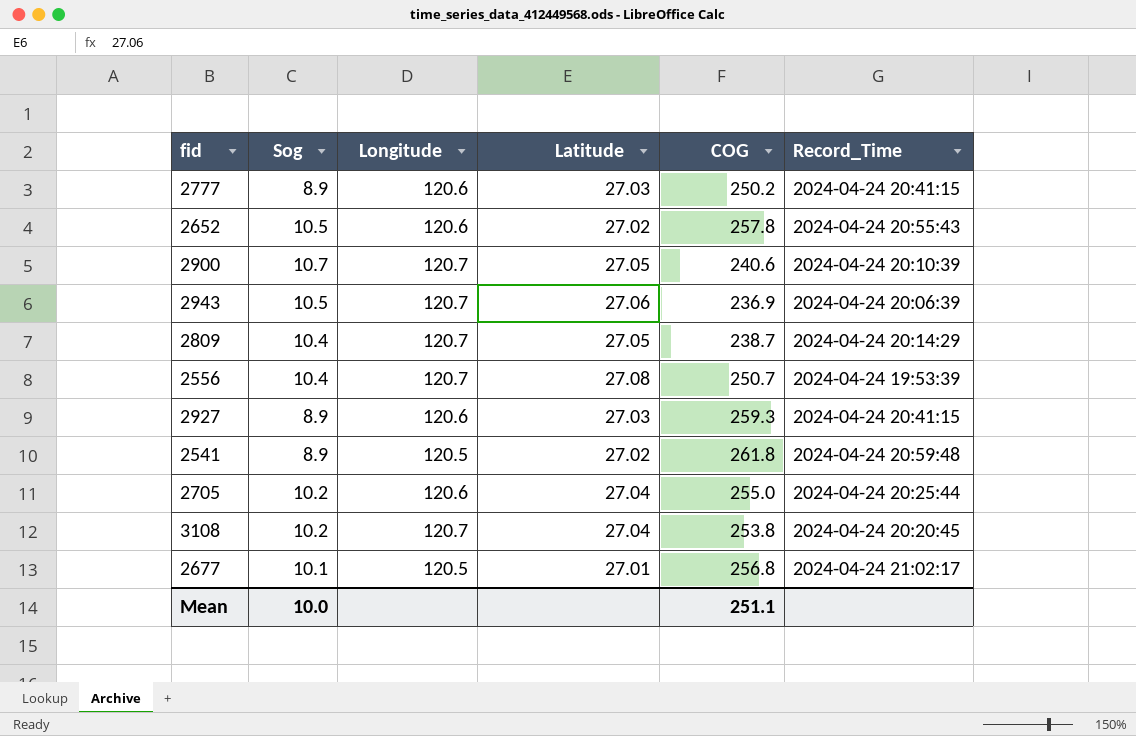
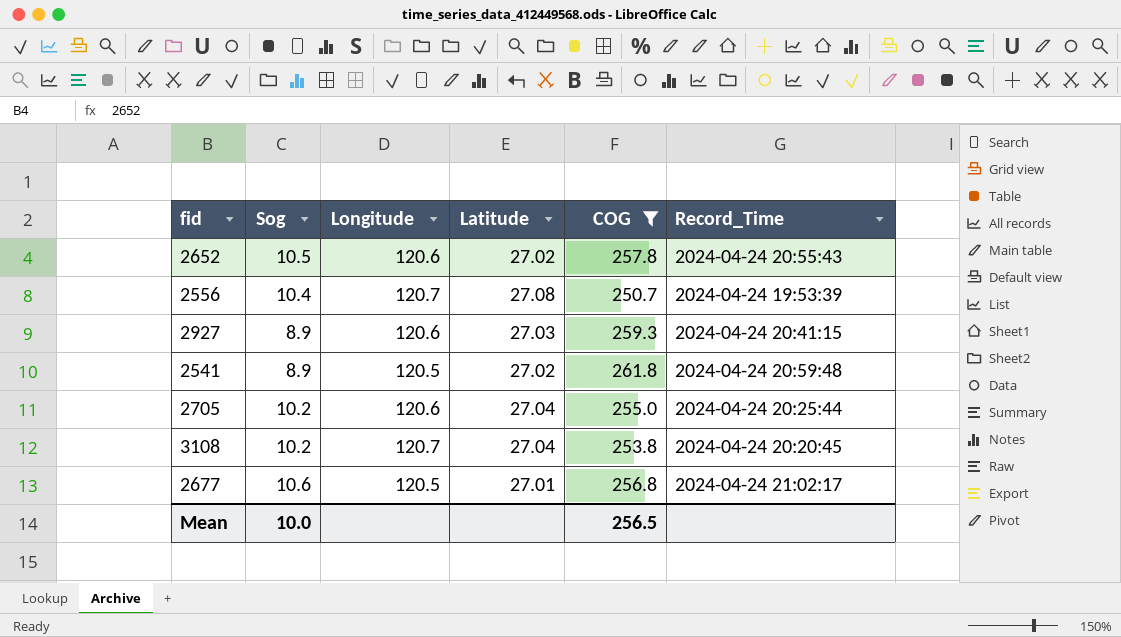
filter: none -> COG >= 250.7
2677 | Sog: 10.1 -> 10.6
Mean | COG: 251.1 -> 256.5

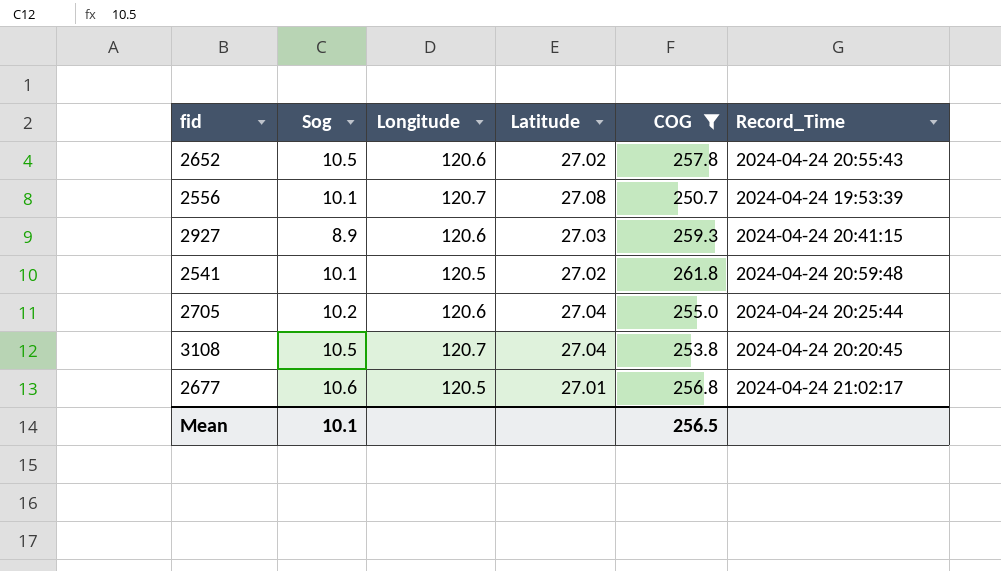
2556 | Sog: 10.4 -> 10.1
2541 | Sog: 8.9 -> 10.1
3108 | Sog: 10.2 -> 10.5
Mean | Sog: 10.0 -> 10.1

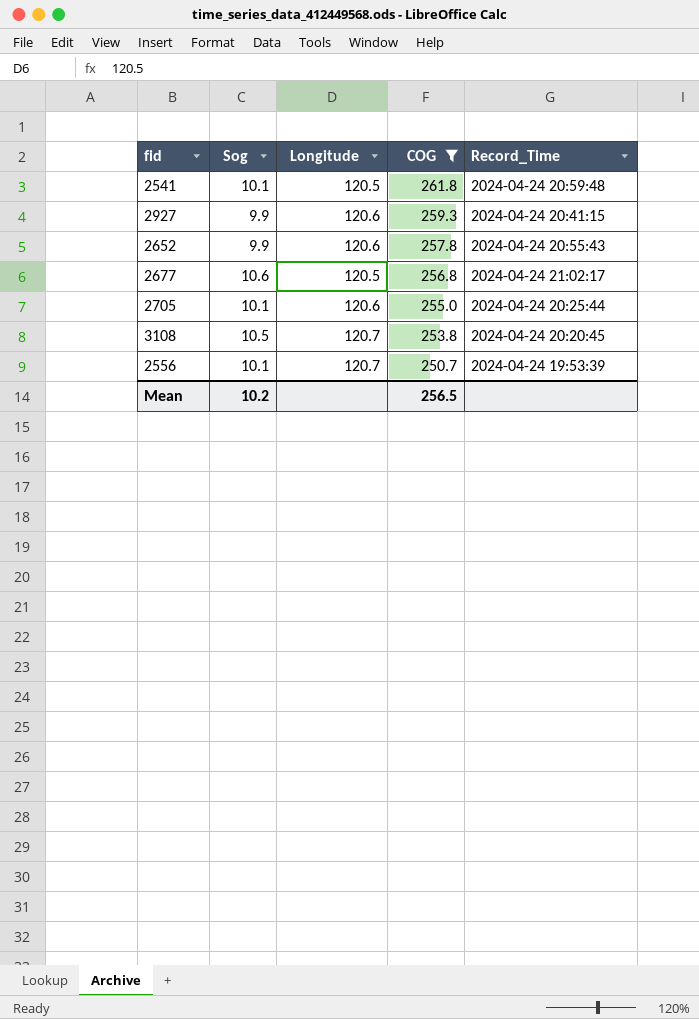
row order: none -> COG descending
column Latitude | position: 4 -> none
2927 | Sog: 8.9 -> 9.9
2652 | Sog: 10.5 -> 9.9
2705 | Sog: 10.2 -> 10.1
Mean | Sog: 10.1 -> 10.2

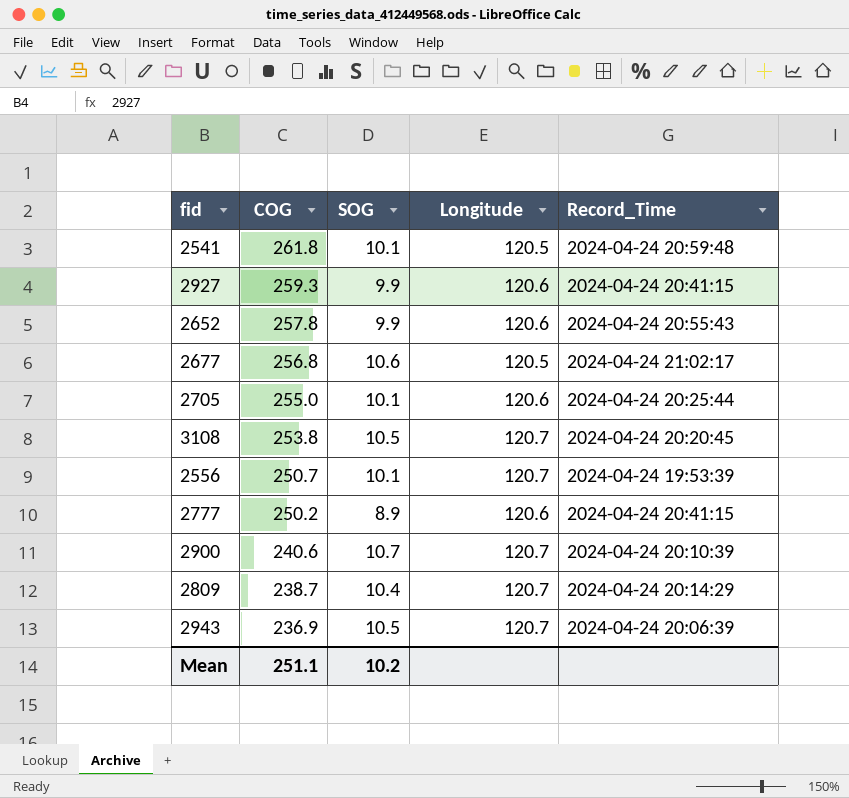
filter: COG >= 250.7 -> none
column COG | position: 4 -> 2
column name: Sog -> SOG
Mean | COG: 256.5 -> 251.1

